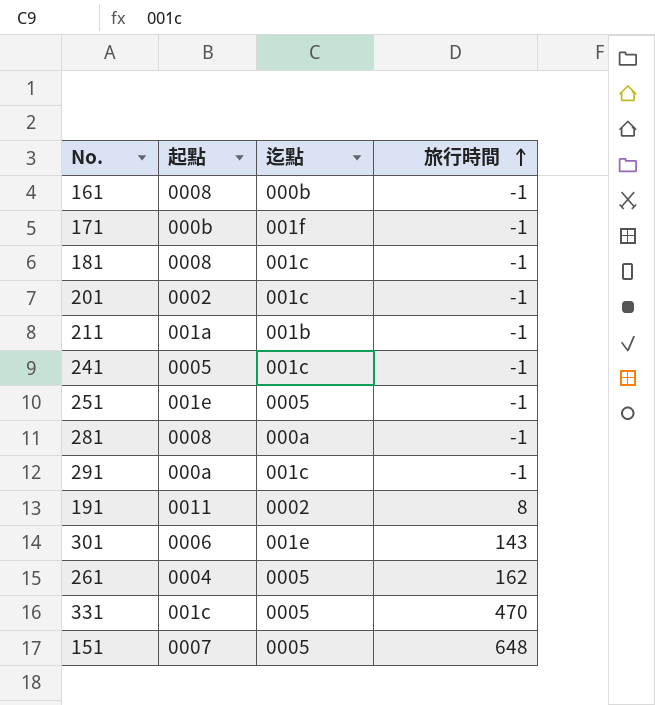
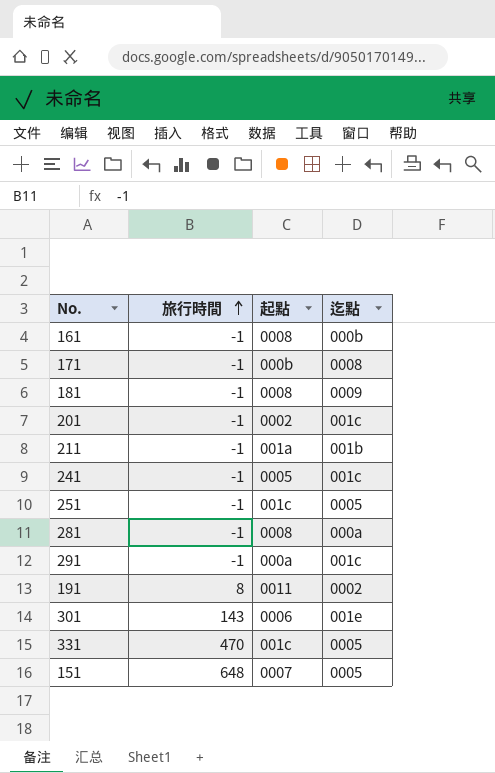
column 旅行時間 | position: 4 -> 2
row 261: 0004 | 0005 | 162 -> none
171 | 迄點: 001f -> 0008
181 | 迄點: 001c -> 0009
251 | 起點: 001e -> 001c

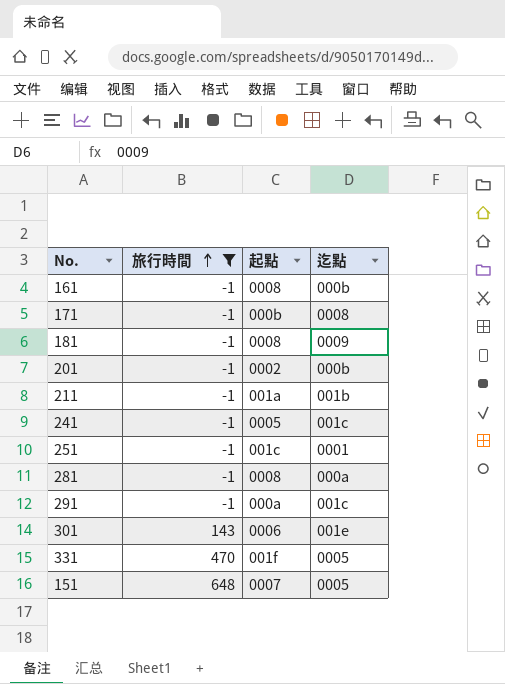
filter: none -> 旅行時間 != 8
201 | 迄點: 001c -> 000b
251 | 迄點: 0005 -> 0001
331 | 起點: 001c -> 001f

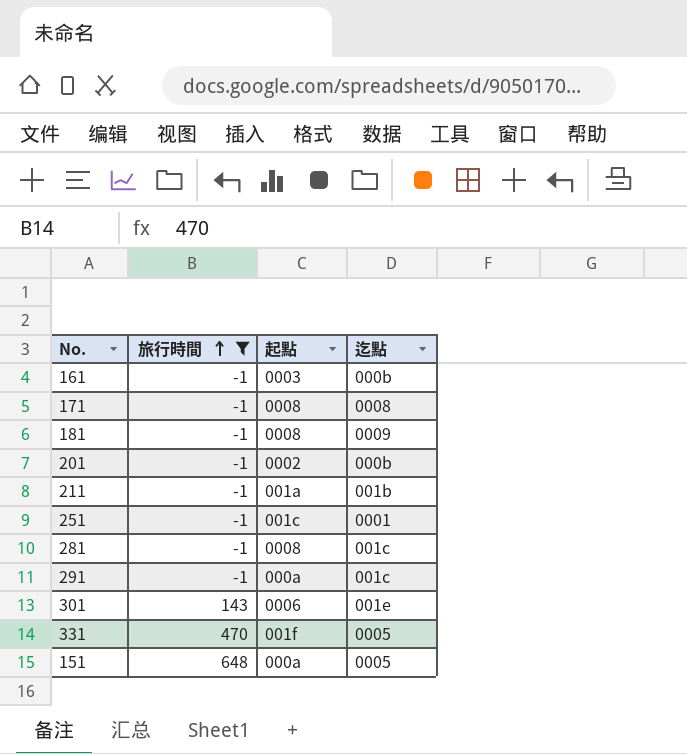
row 241: -1 | 0005 | 001c -> none
161 | 起點: 0008 -> 0003
171 | 起點: 000b -> 0008
281 | 迄點: 000a -> 001c
151 | 起點: 0007 -> 000a

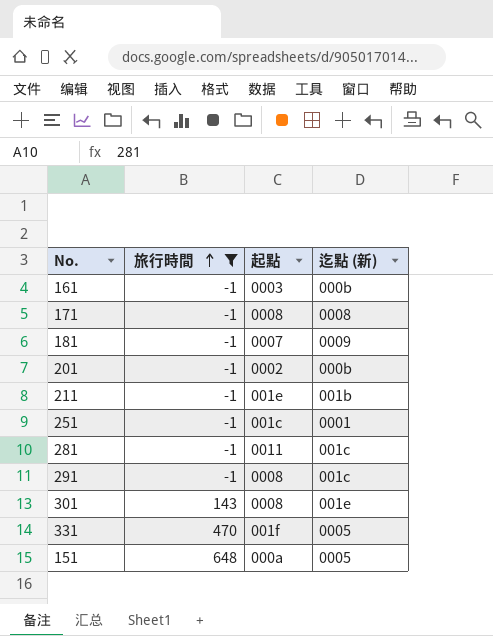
column name: 迄點 -> 迄點 (新)
181 | 起點: 0008 -> 0007
211 | 起點: 001a -> 001e
281 | 起點: 0008 -> 0011
291 | 起點: 000a -> 0008
301 | 起點: 0006 -> 0008

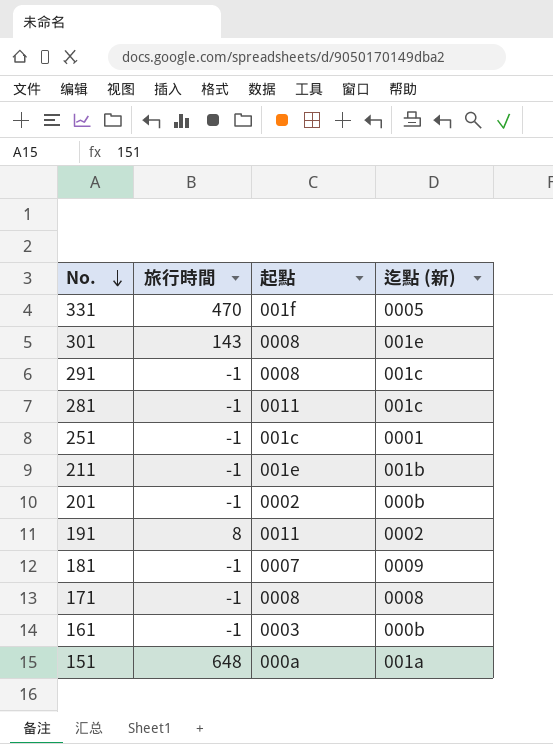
filter: 旅行時間 != 8 -> none
row order: 旅行時間 ascending -> No. descending
151 | 迄點 (新): 0005 -> 001a

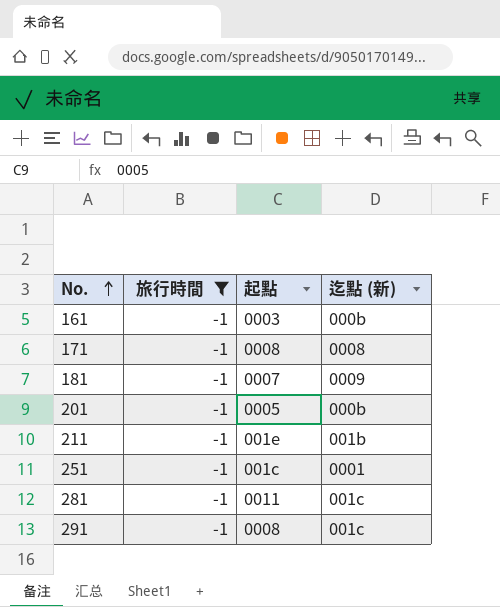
filter: none -> 旅行時間 = -1
row order: No. descending -> No. ascending
201 | 起點: 0002 -> 0005

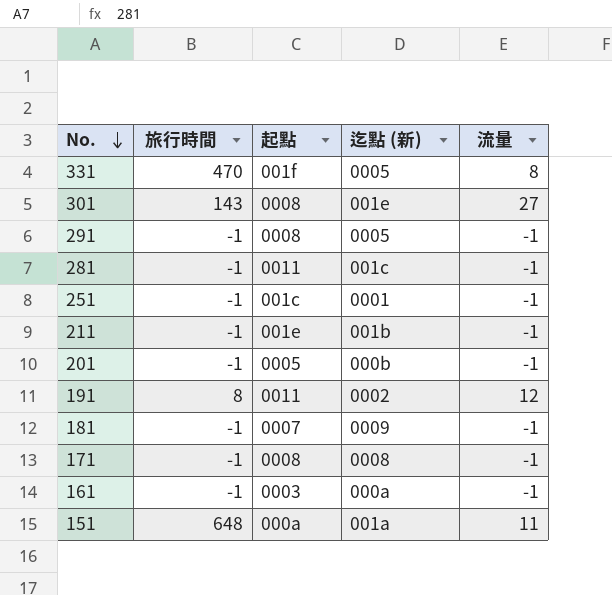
filter: 旅行時間 = -1 -> none
row order: No. ascending -> No. descending
column 流量 | position: none -> 5
291 | 迄點 (新): 001c -> 0005
161 | 迄點 (新): 000b -> 000a

